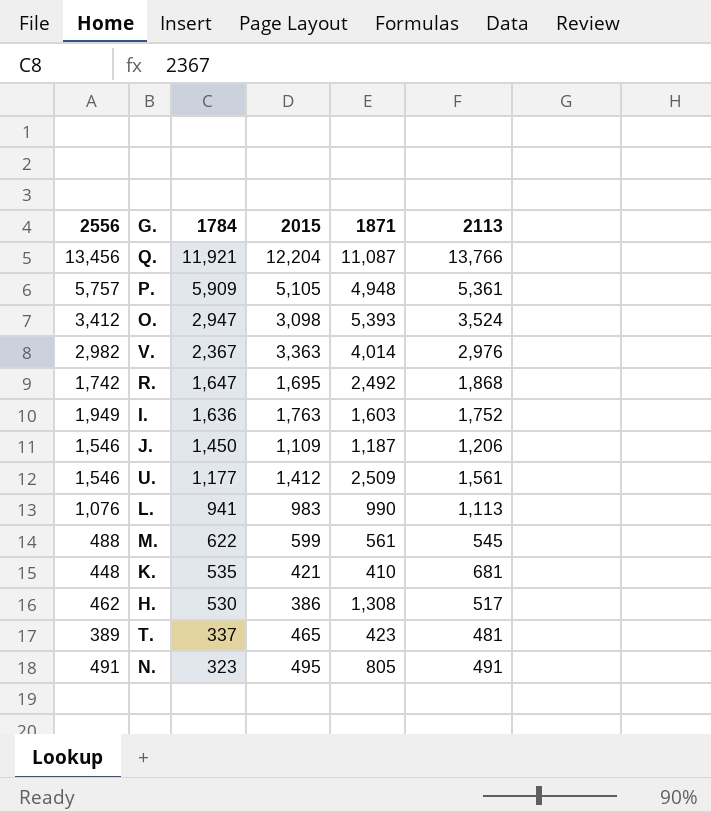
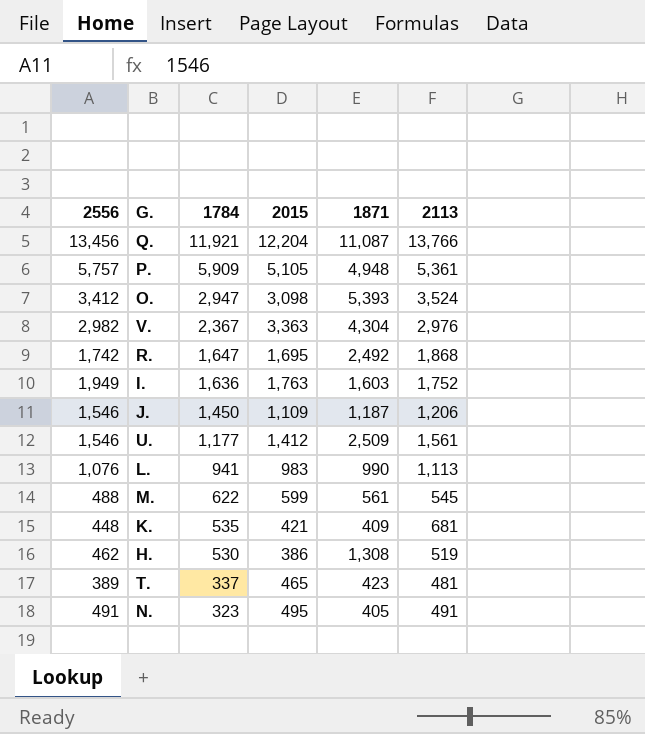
V. | 1871: 4,014 -> 4,304
K. | 1871: 410 -> 409
H. | 2113: 517 -> 519
N. | 1871: 805 -> 405

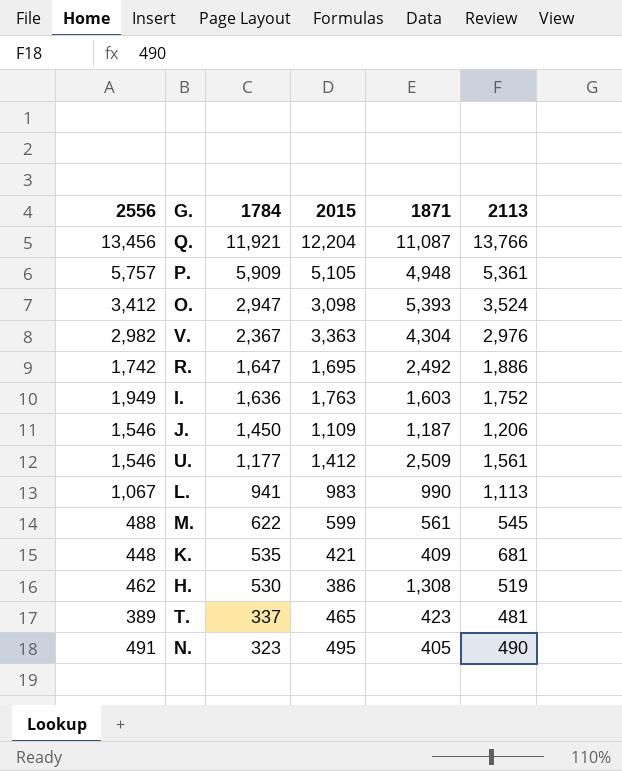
R. | 2113: 1,868 -> 1,886
L. | 2556: 1,076 -> 1,067
N. | 2113: 491 -> 490

